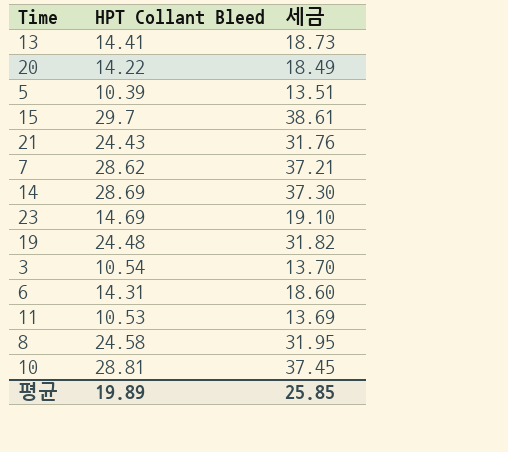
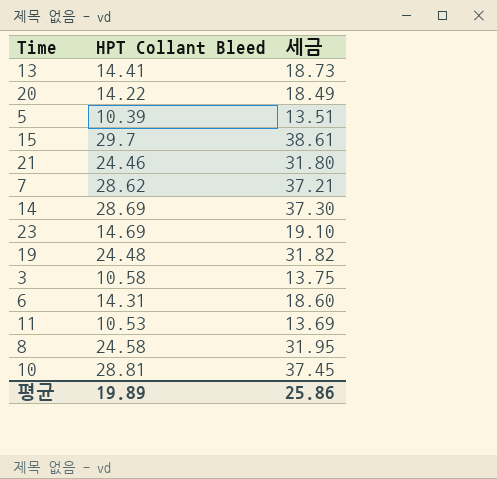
21 | HPT Collant Bleed: 24.43 -> 24.46
21 | 세금: 31.76 -> 31.80
3 | HPT Collant Bleed: 10.54 -> 10.58
3 | 세금: 13.70 -> 13.75
평균 | 세금: 25.85 -> 25.86

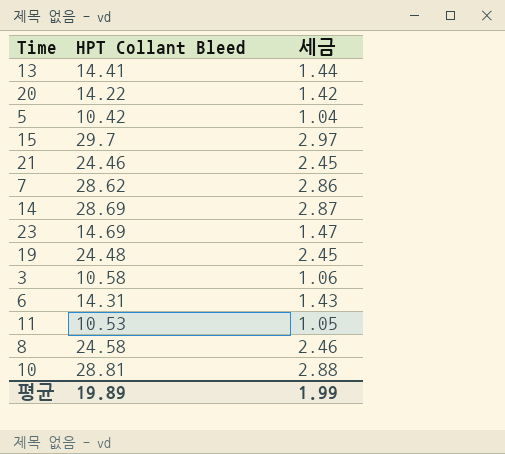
column 세금 | formula: [HPT Collant Bleed] * 1.3 -> [HPT Collant Bleed] * 0.1
5 | HPT Collant Bleed: 10.39 -> 10.42
평균 | 세금: 25.86 -> 1.99

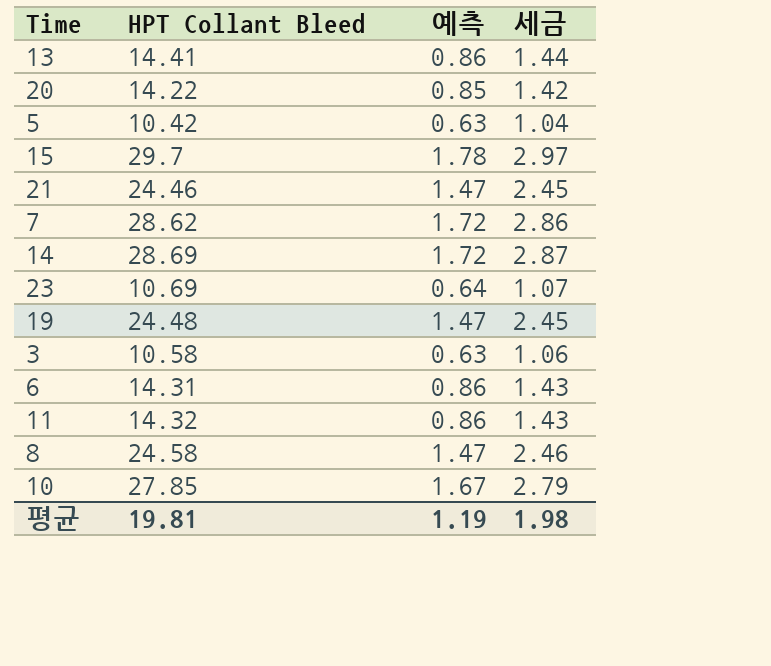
column 예측 | formula: none -> [HPT Collant Bleed] * 0.06
23 | HPT Collant Bleed: 14.69 -> 10.69
23 | 세금: 1.47 -> 1.07
11 | HPT Collant Bleed: 10.53 -> 14.32
11 | 세금: 1.05 -> 1.43
10 | HPT Collant Bleed: 28.81 -> 27.85
10 | 세금: 2.88 -> 2.79
평균 | HPT Collant Bleed: 19.89 -> 19.81
평균 | 세금: 1.99 -> 1.98

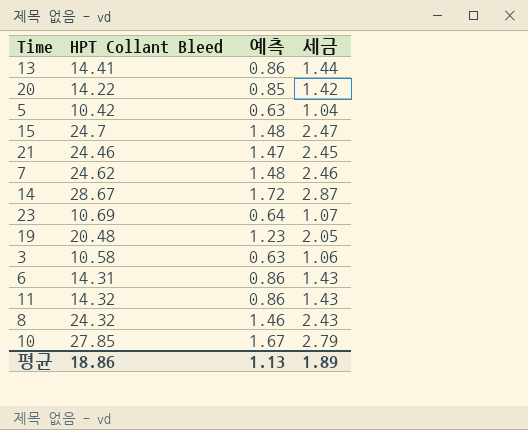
15 | HPT Collant Bleed: 29.7 -> 24.7
15 | 예측: 1.78 -> 1.48
15 | 세금: 2.97 -> 2.47
7 | HPT Collant Bleed: 28.62 -> 24.62
7 | 예측: 1.72 -> 1.48
7 | 세금: 2.86 -> 2.46
14 | HPT Collant Bleed: 28.69 -> 28.67
19 | HPT Collant Bleed: 24.48 -> 20.48
19 | 예측: 1.47 -> 1.23
19 | 세금: 2.45 -> 2.05
8 | HPT Collant Bleed: 24.58 -> 24.32
8 | 예측: 1.47 -> 1.46
8 | 세금: 2.46 -> 2.43
평균 | HPT Collant Bleed: 19.81 -> 18.86
평균 | 예측: 1.19 -> 1.13
평균 | 세금: 1.98 -> 1.89

